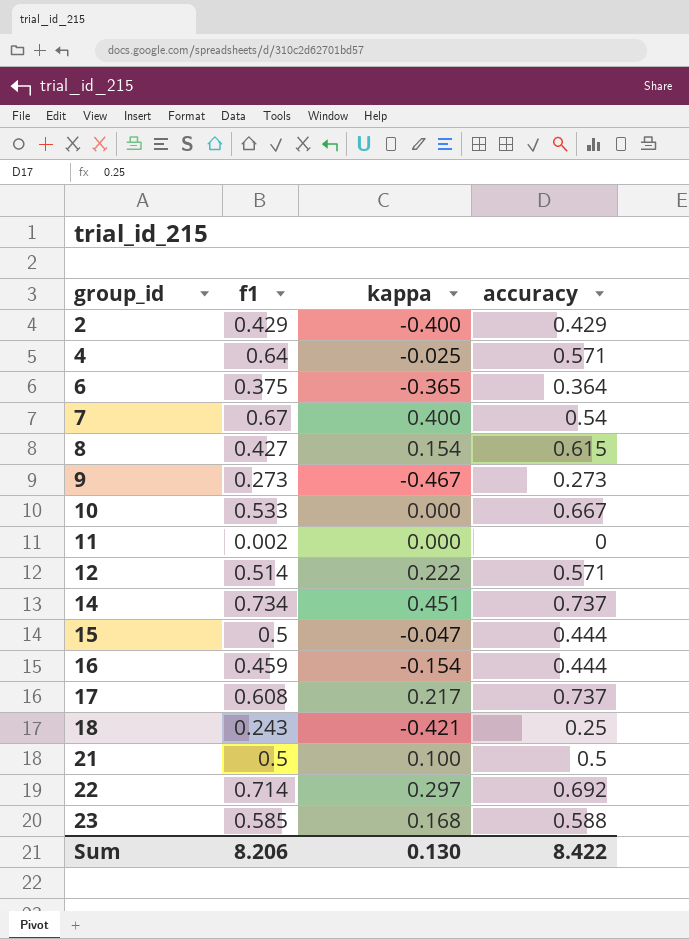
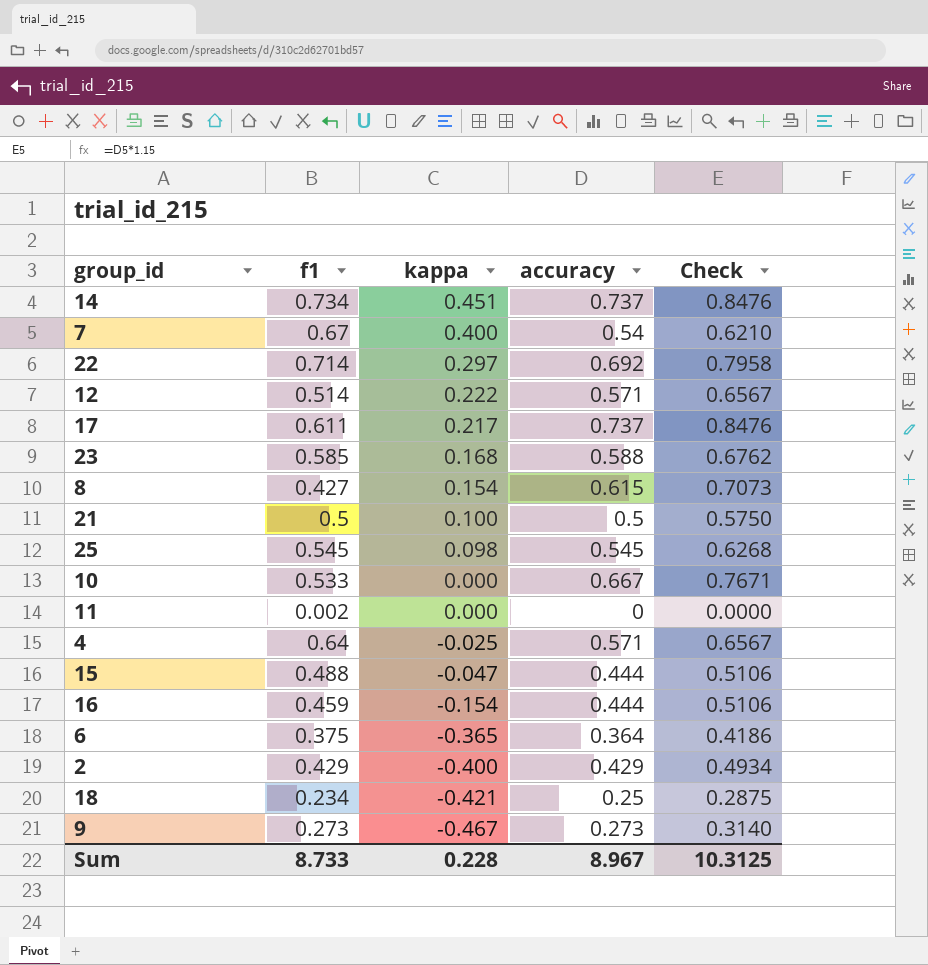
row order: group_id ascending -> kappa descending
column Check | formula: none -> [accuracy] * 1.15
17 | f1: 0.608 -> 0.611
row 25: none -> 0.545 | 0.098 | 0.545 | 0.6268
15 | f1: 0.5 -> 0.488
18 | f1: 0.243 -> 0.234
Sum | f1: 8.206 -> 8.733
Sum | kappa: 0.130 -> 0.228
Sum | accuracy: 8.422 -> 8.967

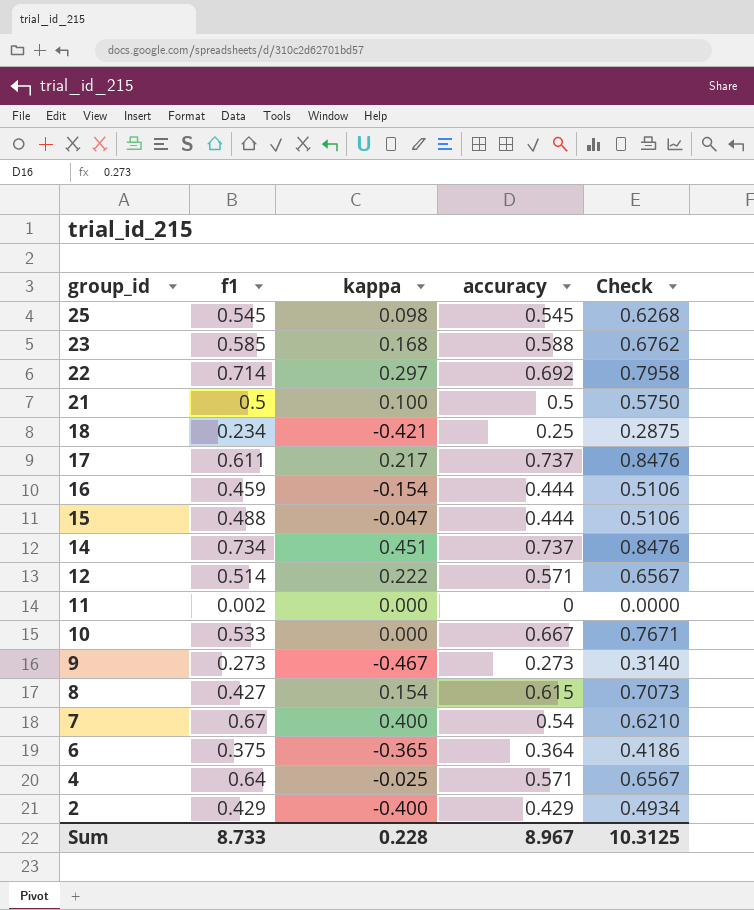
row order: kappa descending -> group_id descending

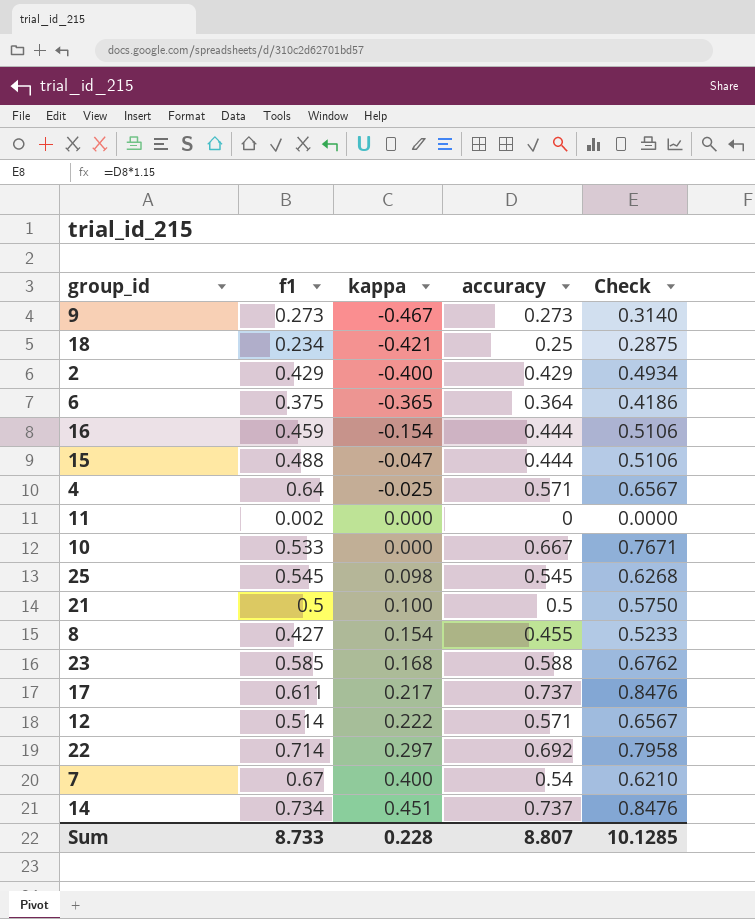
row order: group_id descending -> kappa ascending
8 | accuracy: 0.615 -> 0.455
8 | Check: 0.7073 -> 0.5233
Sum | accuracy: 8.967 -> 8.807
Sum | Check: 10.3125 -> 10.1285

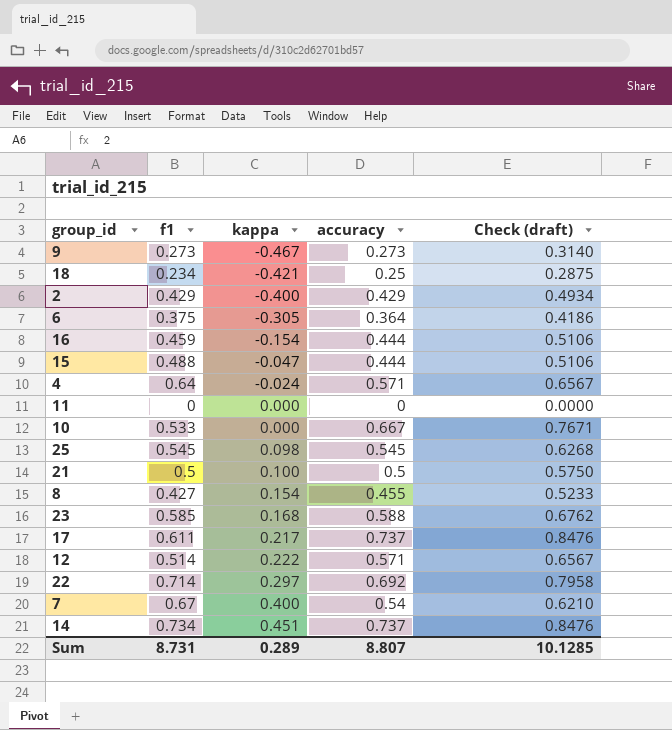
column name: Check -> Check (draft)
6 | kappa: -0.365 -> -0.305
4 | kappa: -0.025 -> -0.024
11 | f1: 0.002 -> 0
Sum | f1: 8.733 -> 8.731
Sum | kappa: 0.228 -> 0.289

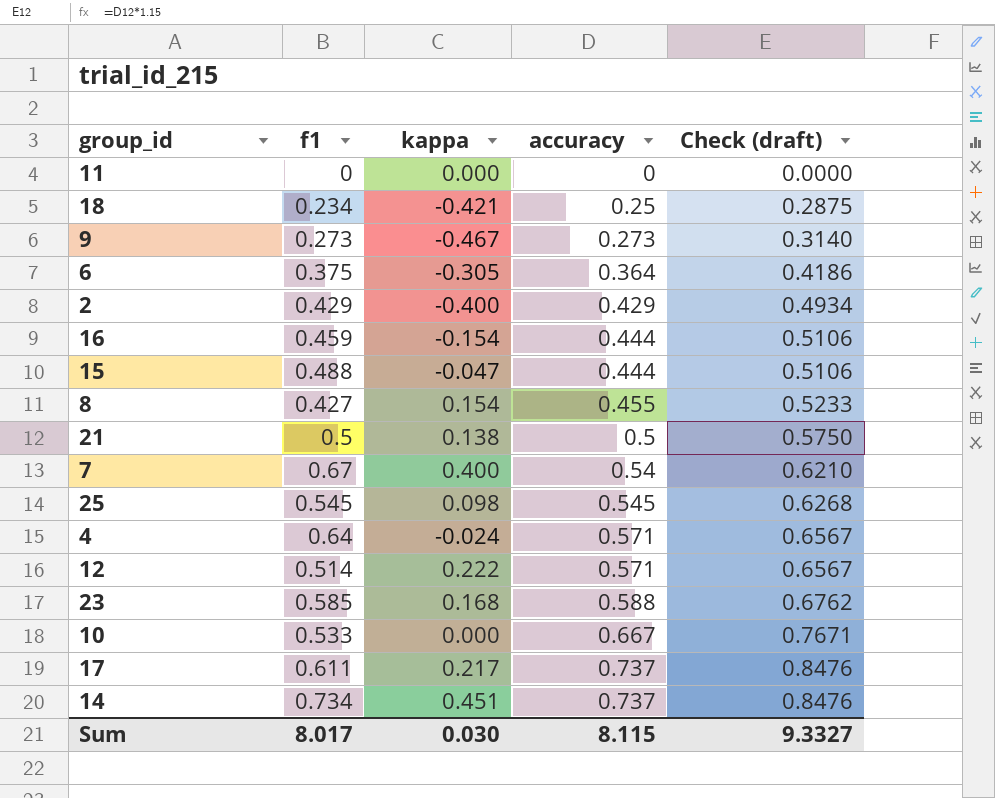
row order: kappa ascending -> accuracy ascending
row 22: 0.714 | 0.297 | 0.692 | 0.7958 -> none
21 | kappa: 0.100 -> 0.138
Sum | f1: 8.731 -> 8.017
Sum | kappa: 0.289 -> 0.030
Sum | accuracy: 8.807 -> 8.115
Sum | Check (draft): 10.1285 -> 9.3327

